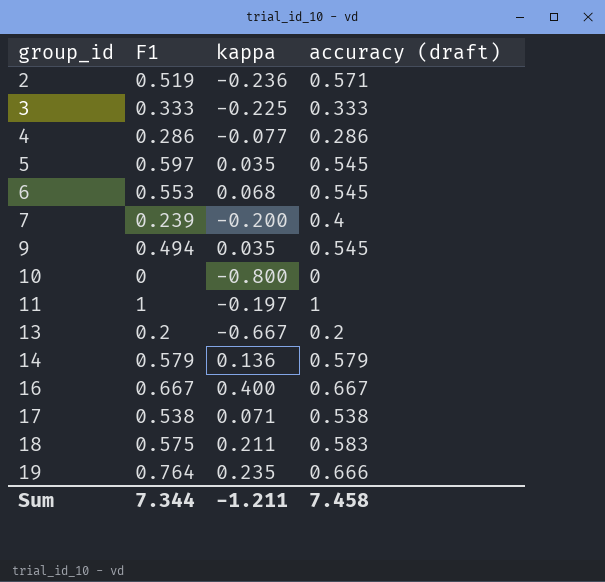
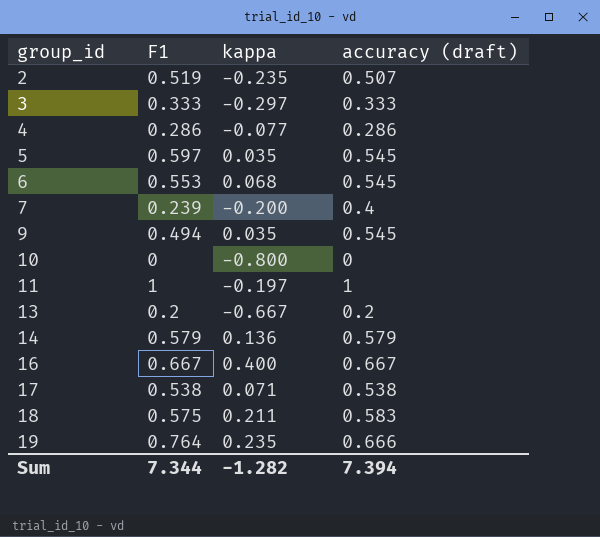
2 | kappa: -0.236 -> -0.235
2 | accuracy (draft): 0.571 -> 0.507
3 | kappa: -0.225 -> -0.297
Sum | kappa: -1.211 -> -1.282
Sum | accuracy (draft): 7.458 -> 7.394

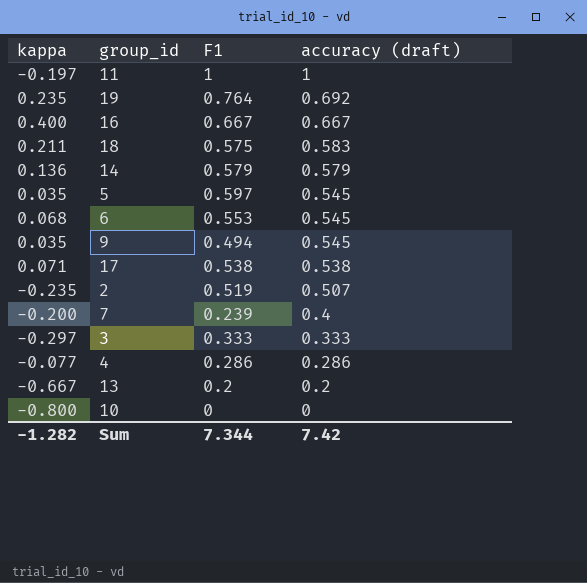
row order: group_id ascending -> accuracy (draft) descending
column kappa | position: 3 -> 1
19 | accuracy (draft): 0.666 -> 0.692
Sum | accuracy (draft): 7.394 -> 7.42

